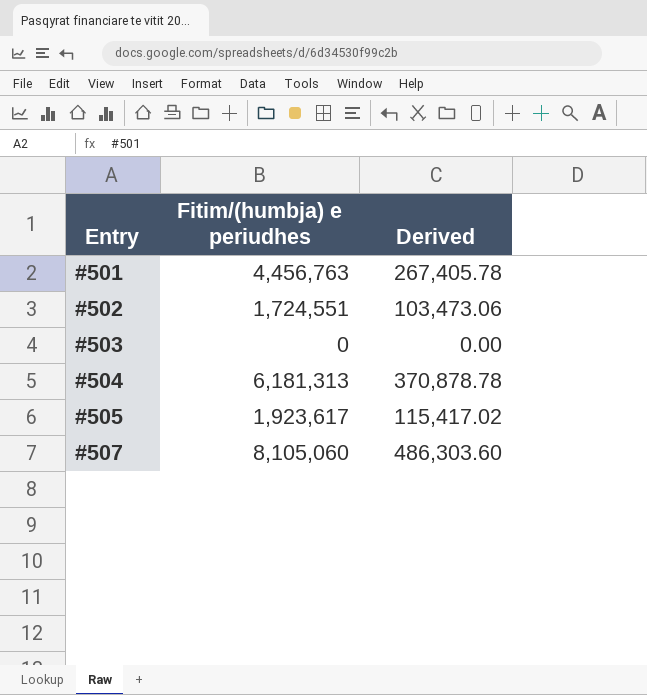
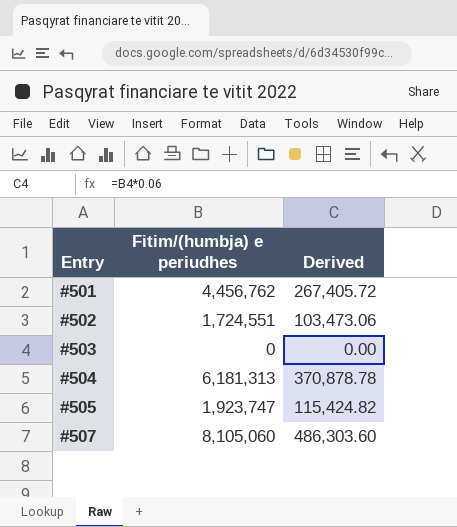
#501 | Fitim/(humbja) e periudhes: 4,456,763 -> 4,456,762
#501 | Derived: 267,405.78 -> 267,405.72
#505 | Fitim/(humbja) e periudhes: 1,923,617 -> 1,923,747
#505 | Derived: 115,417.02 -> 115,424.82

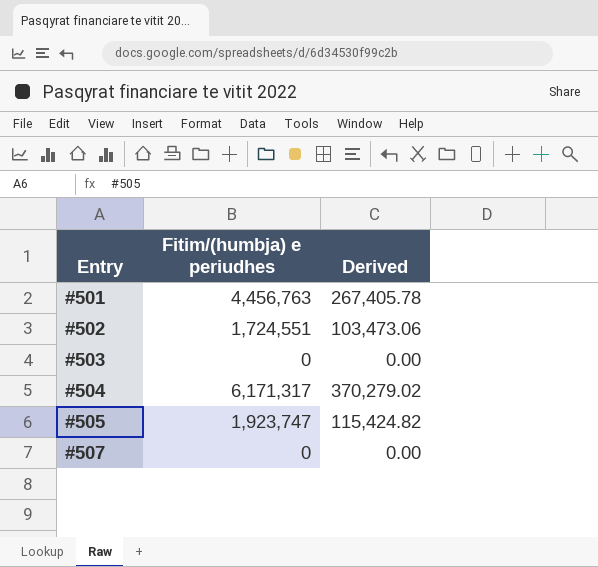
#501 | Fitim/(humbja) e periudhes: 4,456,762 -> 4,456,763
#501 | Derived: 267,405.72 -> 267,405.78
#504 | Fitim/(humbja) e periudhes: 6,181,313 -> 6,171,317
#504 | Derived: 370,878.78 -> 370,279.02
#507 | Fitim/(humbja) e periudhes: 8,105,060 -> 0
#507 | Derived: 486,303.60 -> 0.00

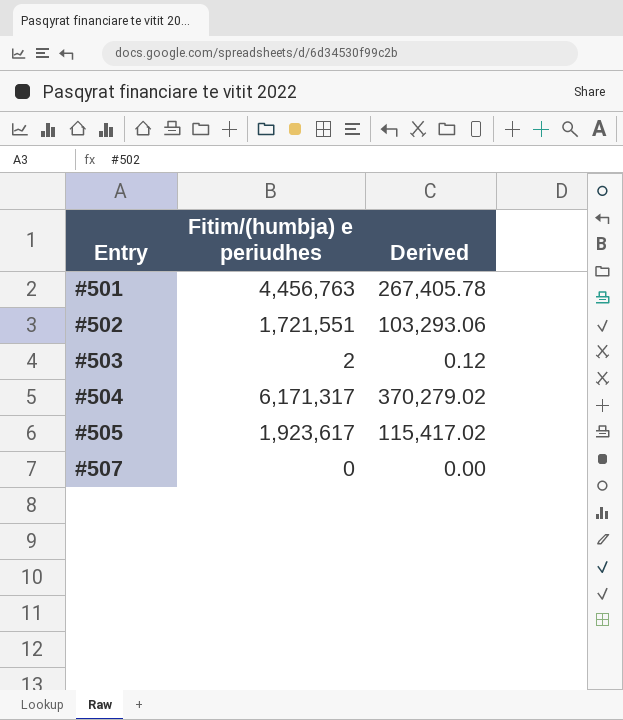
#502 | Fitim/(humbja) e periudhes: 1,724,551 -> 1,721,551
#502 | Derived: 103,473.06 -> 103,293.06
#503 | Fitim/(humbja) e periudhes: 0 -> 2
#503 | Derived: 0.00 -> 0.12
#505 | Fitim/(humbja) e periudhes: 1,923,747 -> 1,923,617
#505 | Derived: 115,424.82 -> 115,417.02

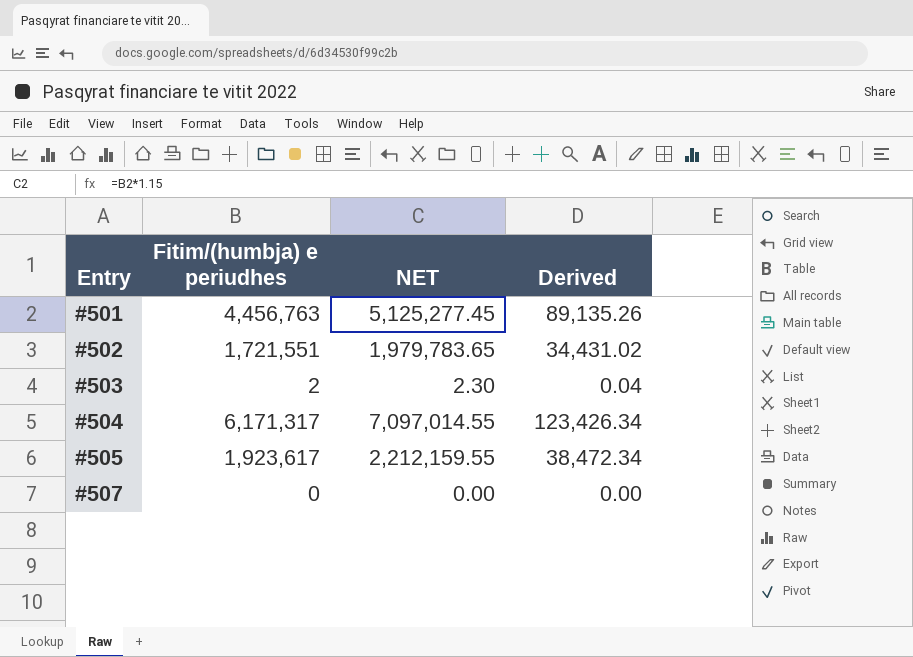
column NET | formula: none -> [Fitim/(humbja) e periudhes] * 1.15
column Derived | formula: [Fitim/(humbja) e periudhes] * 0.06 -> [Fitim/(humbja) e periudhes] * 0.02

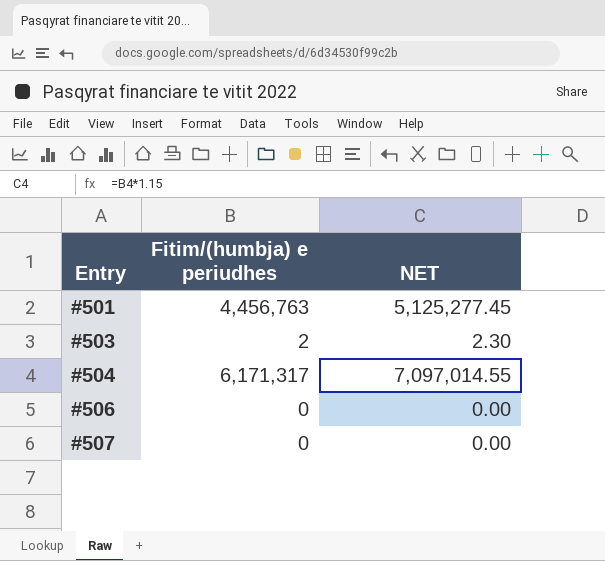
column Derived | formula: [Fitim/(humbja) e periudhes] * 0.02 -> none
row #502: 1,721,551 | 1,979,783.65 | 34,431.02 -> none
row #505: 1,923,617 | 2,212,159.55 | 38,472.34 -> none
row #506: none -> 0 | 0.00

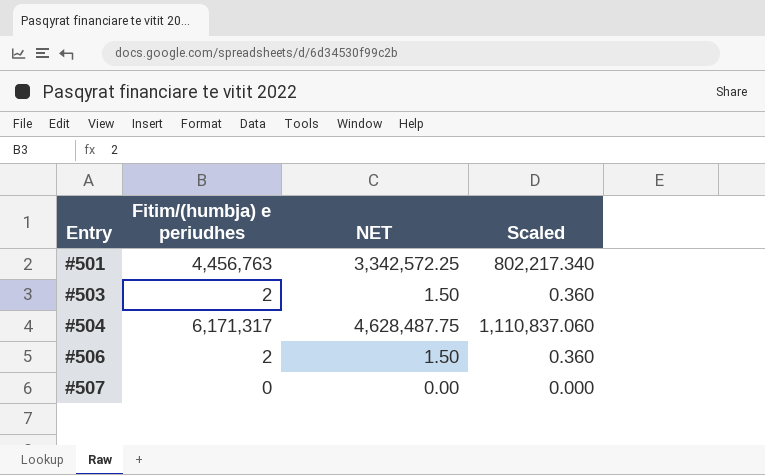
column NET | formula: [Fitim/(humbja) e periudhes] * 1.15 -> [Fitim/(humbja) e periudhes] * 0.75
column Scaled | formula: none -> [Fitim/(humbja) e periudhes] * 0.18
#506 | Fitim/(humbja) e periudhes: 0 -> 2

